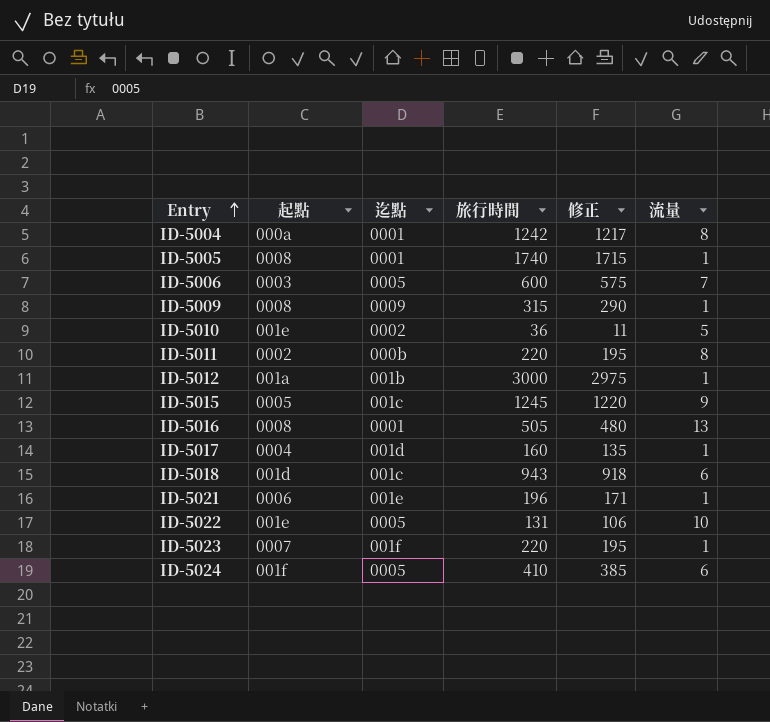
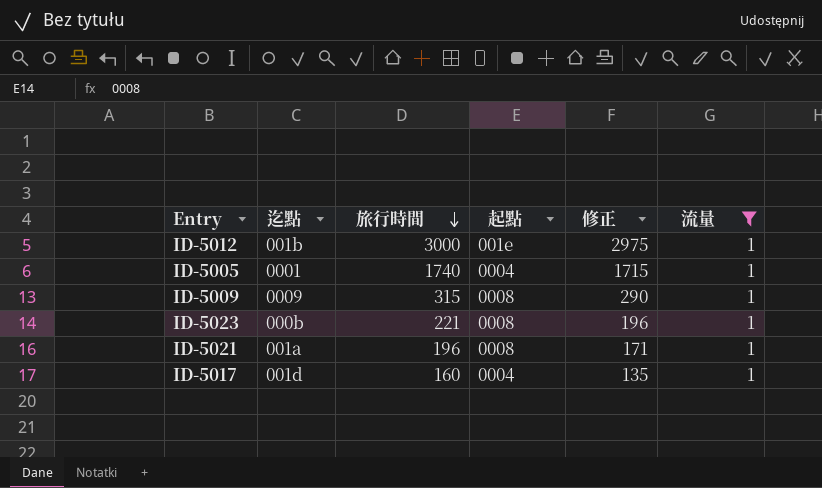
filter: none -> 流量 = 1
row order: Entry ascending -> 旅行時間 descending
column 起點 | position: 2 -> 4
ID-5012 | 起點: 001a -> 001e
ID-5005 | 起點: 0008 -> 0004
ID-5023 | 迄點: 001f -> 000b
ID-5023 | 旅行時間: 220 -> 221
ID-5023 | 起點: 0007 -> 0008
ID-5023 | 修正: 195 -> 196
ID-5021 | 迄點: 001e -> 001a
ID-5021 | 起點: 0006 -> 0008

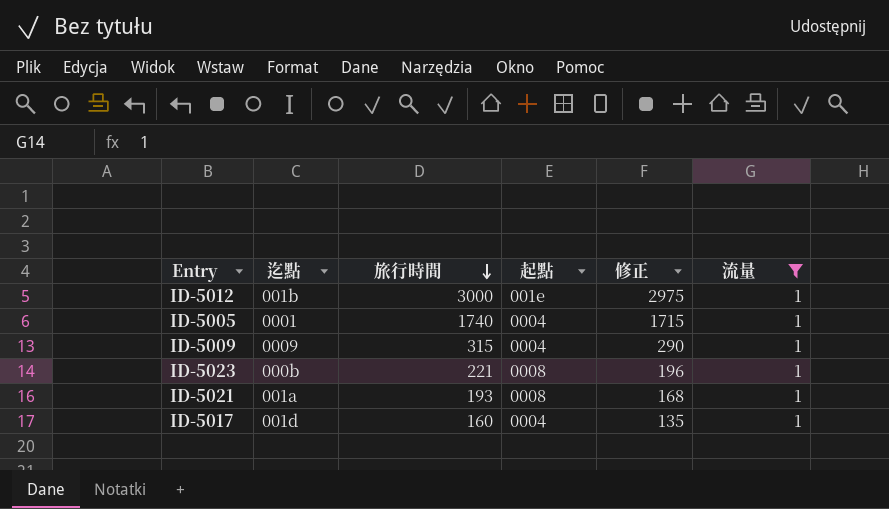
ID-5009 | 起點: 0008 -> 0004
ID-5021 | 旅行時間: 196 -> 193
ID-5021 | 修正: 171 -> 168

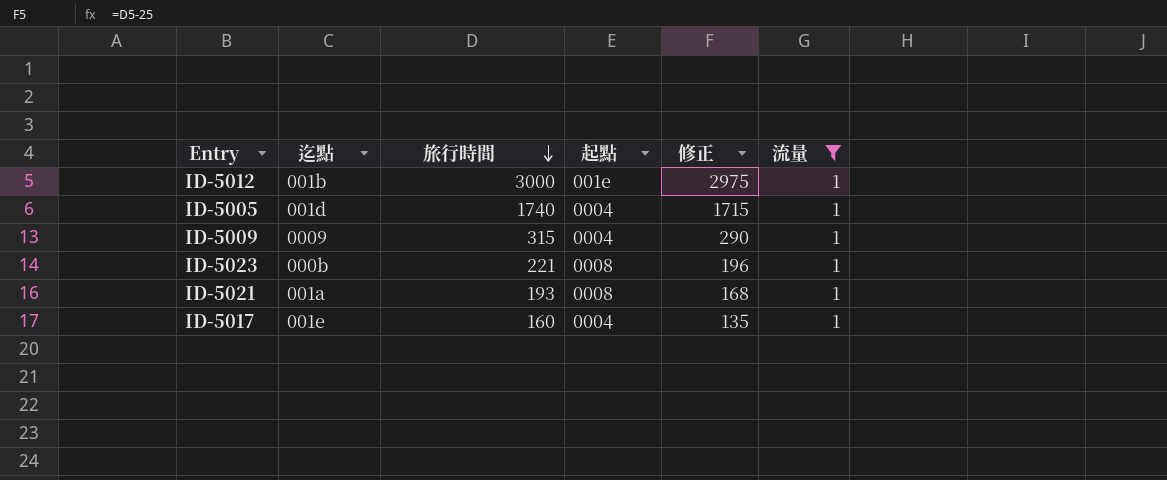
ID-5005 | 迄點: 0001 -> 001d
ID-5017 | 迄點: 001d -> 001e

